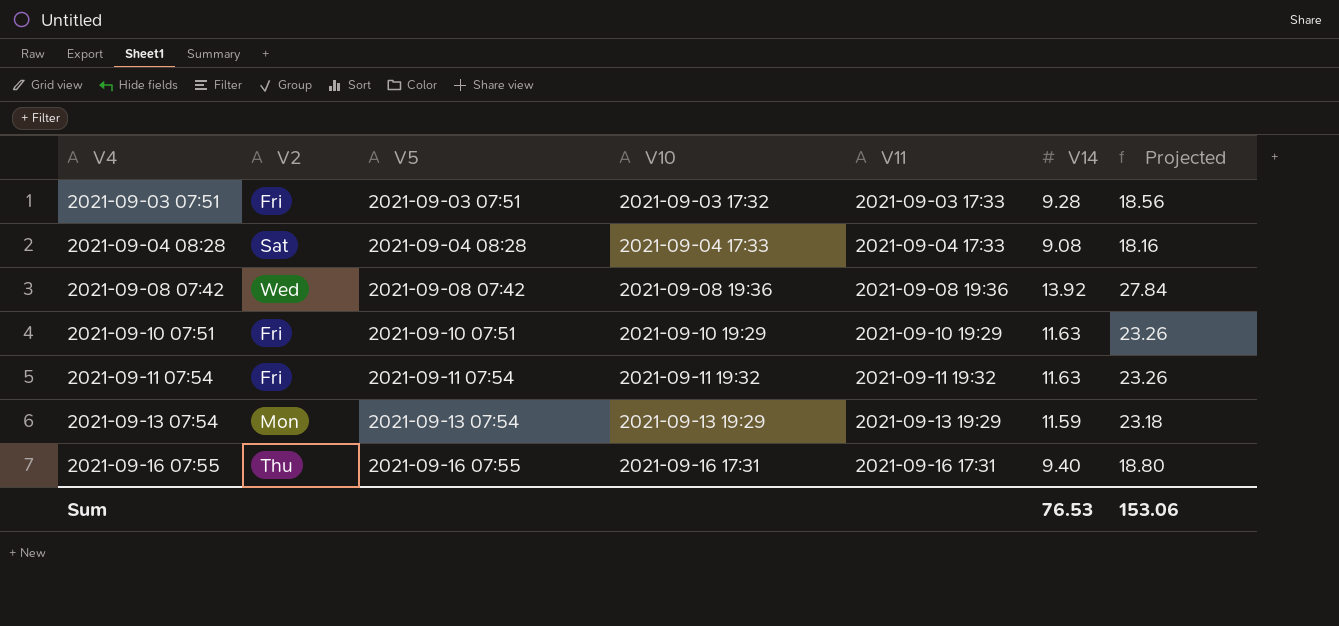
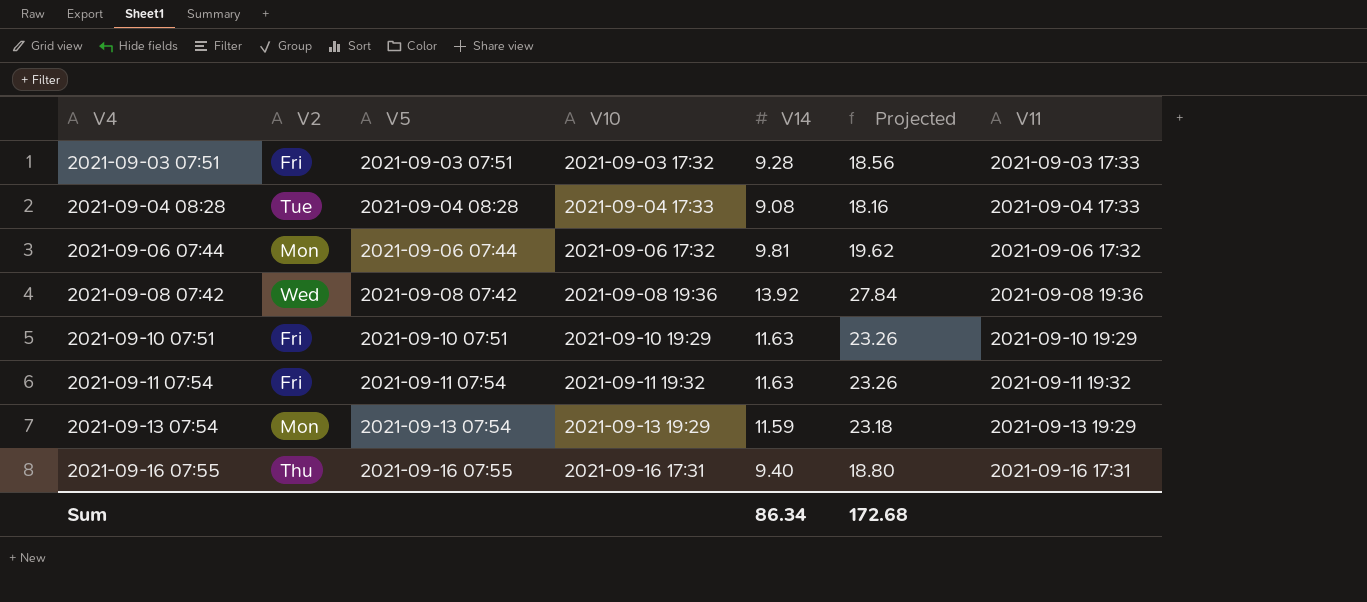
column V11 | position: 5 -> 7
2021-09-04 08:28 | V2: Sat -> Tue
row 2021-09-06 07:44: none -> Mon | 2021-09-06 07:44 | 2021-09-06 17:32 | 9.81 | 19.62 | 2021-09-06 17:32
Sum | V14: 76.53 -> 86.34
Sum | Projected: 153.06 -> 172.68

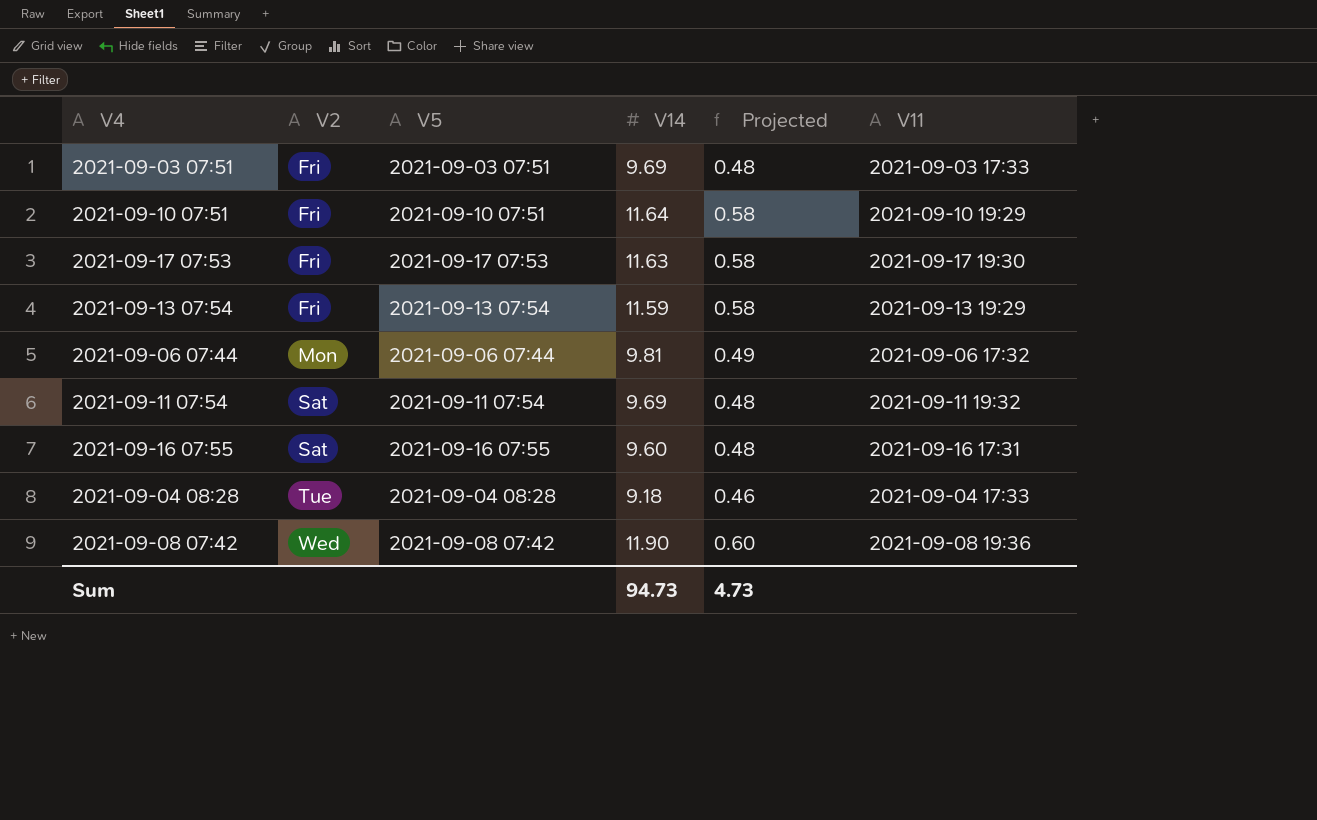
row order: V4 ascending -> V2 ascending
column V10 | position: 4 -> none
column Projected | formula: [V14] * 2 -> [V14] * 0.05
2021-09-03 07:51 | V14: 9.28 -> 9.69
2021-09-10 07:51 | V14: 11.63 -> 11.64
row 2021-09-17 07:53: none -> Fri | 2021-09-17 07:53 | 11.63 | 0.58 | 2021-09-17 19:30
2021-09-13 07:54 | V2: Mon -> Fri
2021-09-11 07:54 | V2: Fri -> Sat
2021-09-11 07:54 | V14: 11.63 -> 9.69
2021-09-16 07:55 | V2: Thu -> Sat
2021-09-16 07:55 | V14: 9.40 -> 9.60
2021-09-04 08:28 | V14: 9.08 -> 9.18
2021-09-08 07:42 | V14: 13.92 -> 11.90
Sum | V14: 86.34 -> 94.73
Sum | Projected: 172.68 -> 4.73

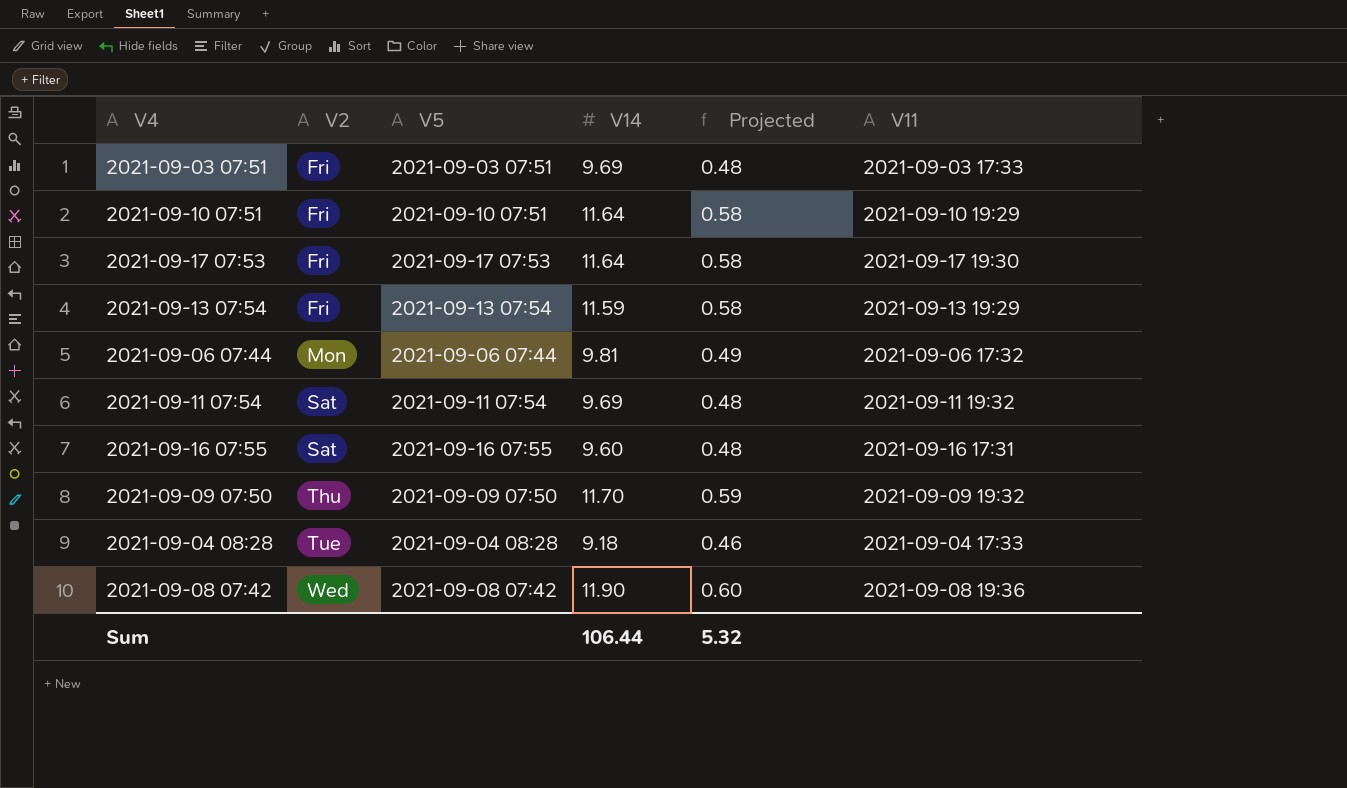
2021-09-17 07:53 | V14: 11.63 -> 11.64
row 2021-09-09 07:50: none -> Thu | 2021-09-09 07:50 | 11.70 | 0.59 | 2021-09-09 19:32
Sum | V14: 94.73 -> 106.44
Sum | Projected: 4.73 -> 5.32

